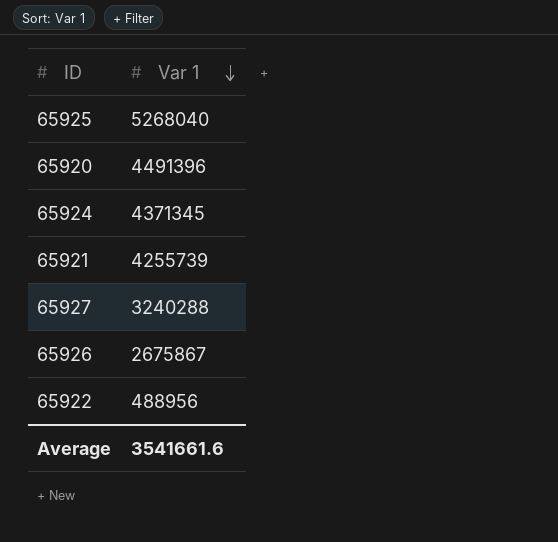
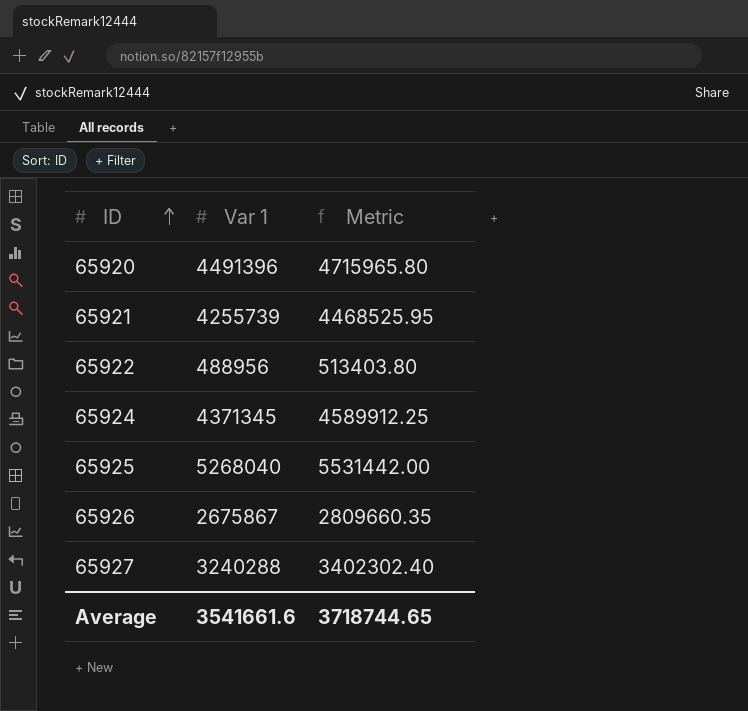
row order: Var 1 descending -> ID ascending
column Metric | formula: none -> [Var 1] * 1.05

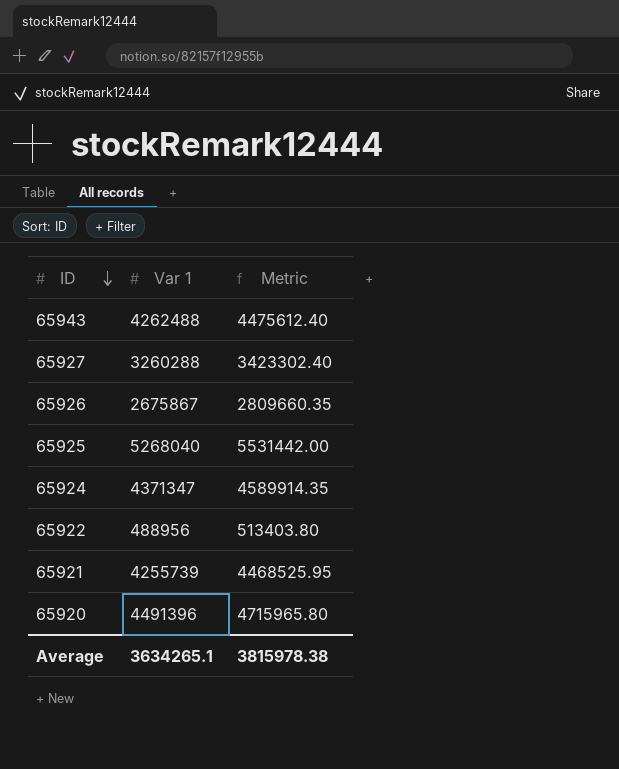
row order: ID ascending -> ID descending
row 65943: none -> 4262488 | 4475612.40
65927 | Var 1: 3240288 -> 3260288
65927 | Metric: 3402302.40 -> 3423302.40
65924 | Var 1: 4371345 -> 4371347
65924 | Metric: 4589912.25 -> 4589914.35
Average | Var 1: 3541661.6 -> 3634265.1
Average | Metric: 3718744.65 -> 3815978.38

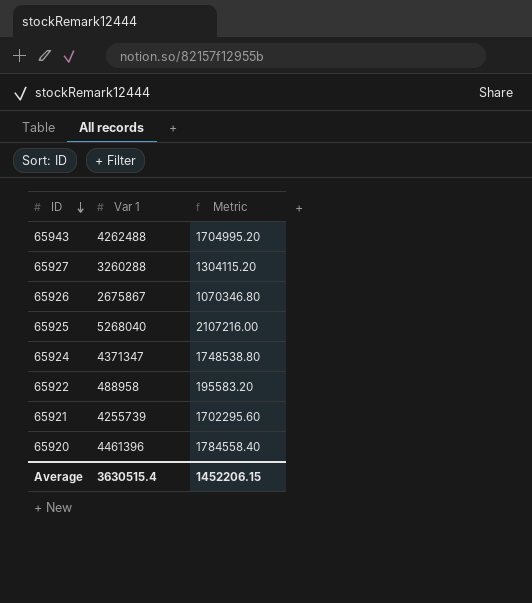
column Metric | formula: [Var 1] * 1.05 -> [Var 1] * 0.4
65922 | Var 1: 488956 -> 488958
65920 | Var 1: 4491396 -> 4461396
Average | Var 1: 3634265.1 -> 3630515.4
Average | Metric: 3815978.38 -> 1452206.15

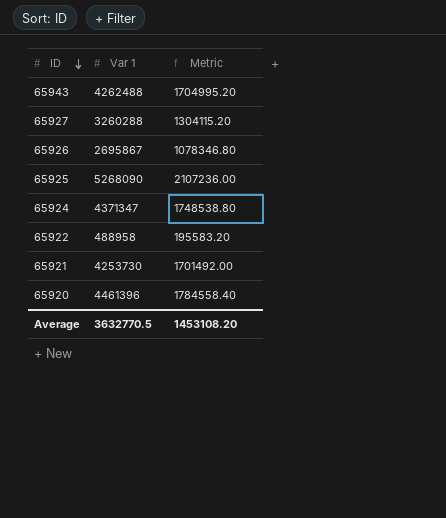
65926 | Var 1: 2675867 -> 2695867
65926 | Metric: 1070346.80 -> 1078346.80
65925 | Var 1: 5268040 -> 5268090
65925 | Metric: 2107216.00 -> 2107236.00
65921 | Var 1: 4255739 -> 4253730
65921 | Metric: 1702295.60 -> 1701492.00
Average | Var 1: 3630515.4 -> 3632770.5
Average | Metric: 1452206.15 -> 1453108.20

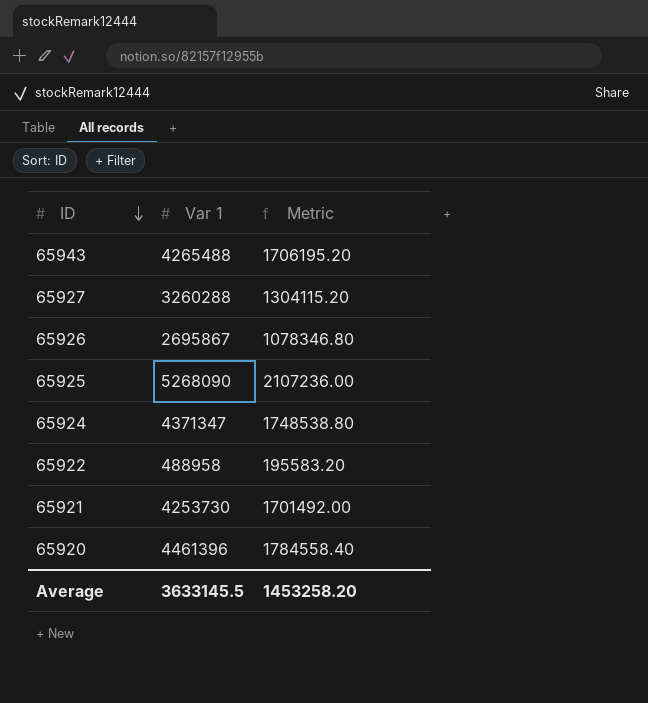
65943 | Var 1: 4262488 -> 4265488
65943 | Metric: 1704995.20 -> 1706195.20
Average | Var 1: 3632770.5 -> 3633145.5
Average | Metric: 1453108.20 -> 1453258.20

